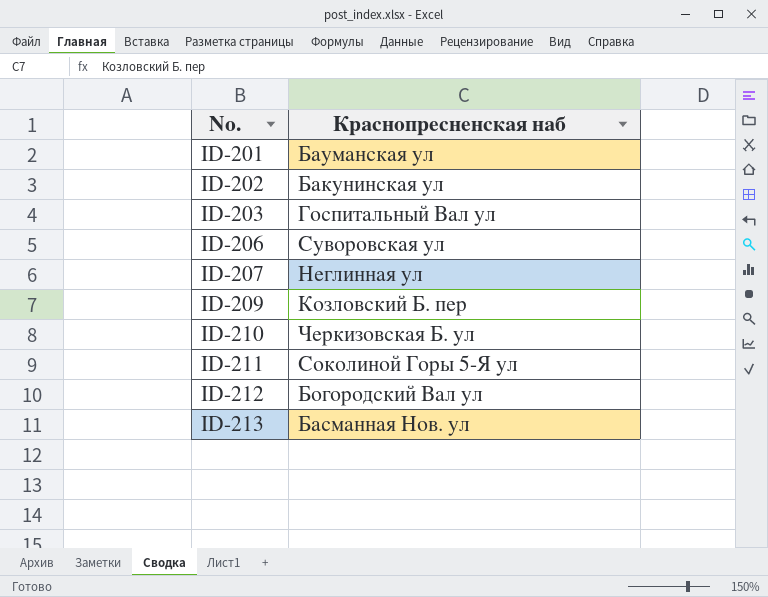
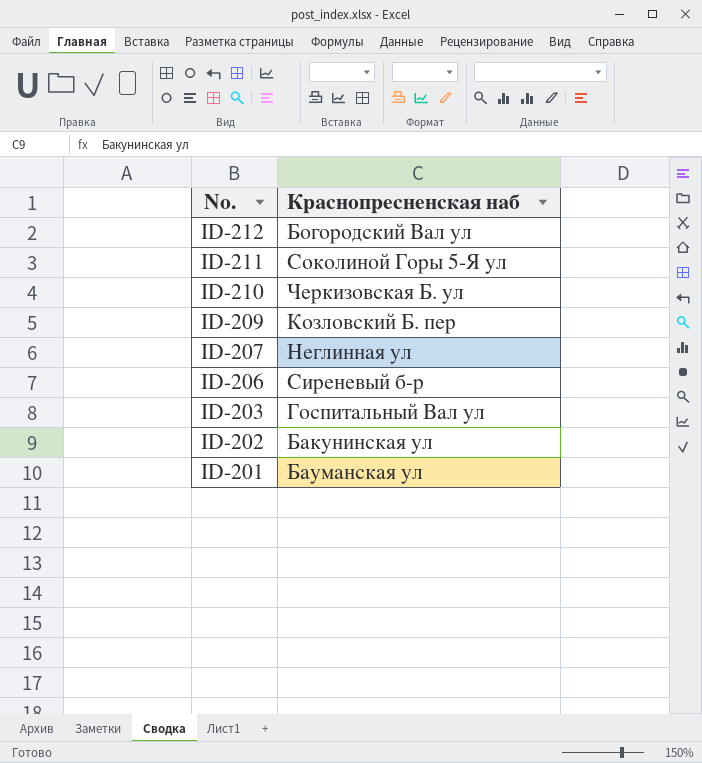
row order: No. ascending -> No. descending
row ID-213: Басманная Нов. ул -> none
ID-206 | Краснопресненская наб: Суворовская ул -> Сиреневый б-р

